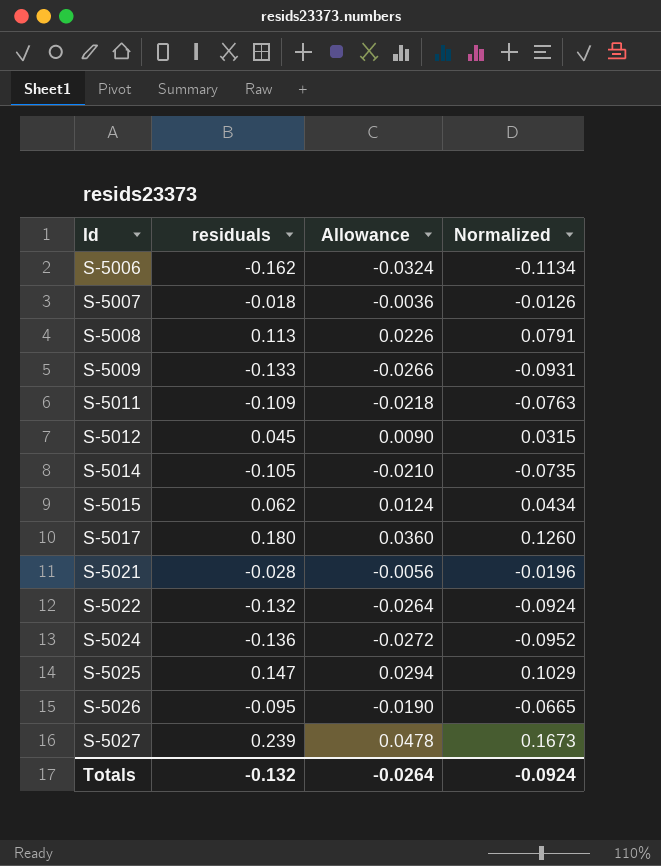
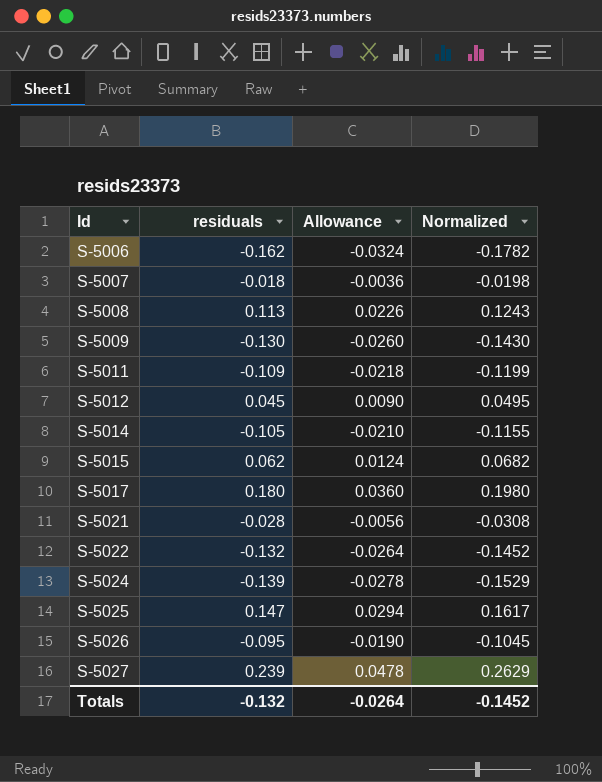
column Normalized | formula: [residuals] * 0.7 -> [residuals] * 1.1
S-5009 | residuals: -0.133 -> -0.130
S-5009 | Allowance: -0.0266 -> -0.0260
S-5024 | residuals: -0.136 -> -0.139
S-5024 | Allowance: -0.0272 -> -0.0278
Totals | Normalized: -0.0924 -> -0.1452

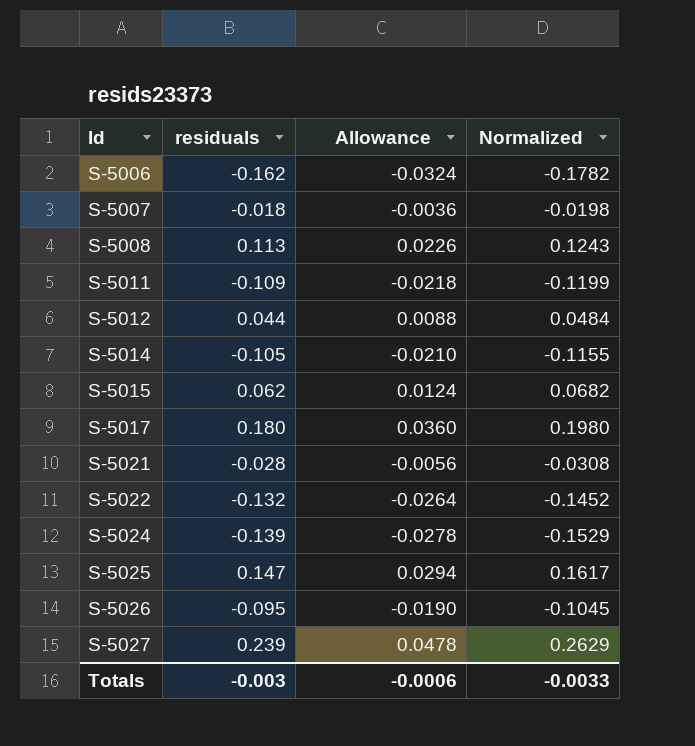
row S-5009: -0.130 | -0.0260 | -0.1430 -> none
S-5012 | residuals: 0.045 -> 0.044
S-5012 | Allowance: 0.0090 -> 0.0088
S-5012 | Normalized: 0.0495 -> 0.0484
Totals | residuals: -0.132 -> -0.003
Totals | Allowance: -0.0264 -> -0.0006
Totals | Normalized: -0.1452 -> -0.0033

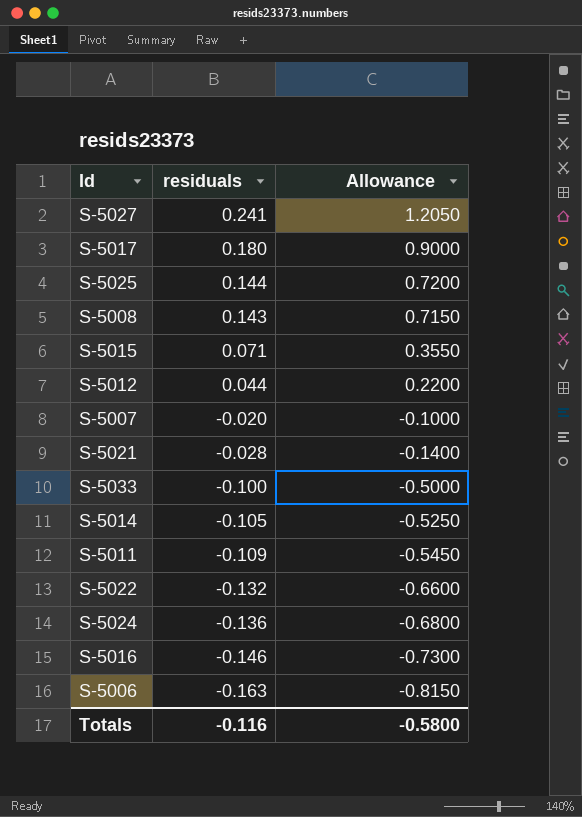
row order: Id ascending -> residuals descending
column Normalized | formula: [residuals] * 1.1 -> none
column Allowance | formula: [residuals] * 0.2 -> [residuals] * 5
row S-5026: -0.095 | -0.0190 | -0.1045 -> none
S-5027 | residuals: 0.239 -> 0.241
S-5025 | residuals: 0.147 -> 0.144
S-5008 | residuals: 0.113 -> 0.143
S-5015 | residuals: 0.062 -> 0.071
S-5007 | residuals: -0.018 -> -0.020
row S-5033: none -> -0.100 | -0.5000
S-5024 | residuals: -0.139 -> -0.136
row S-5016: none -> -0.146 | -0.7300
S-5006 | residuals: -0.162 -> -0.163
Totals | residuals: -0.003 -> -0.116
Totals | Allowance: -0.0006 -> -0.5800

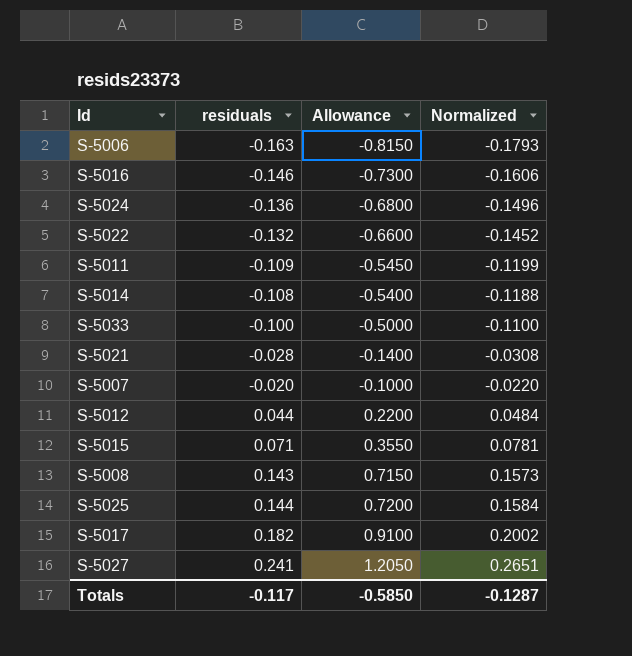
row order: residuals descending -> residuals ascending
column Normalized | formula: none -> [residuals] * 1.1
S-5014 | residuals: -0.105 -> -0.108
S-5014 | Allowance: -0.5250 -> -0.5400
S-5017 | residuals: 0.180 -> 0.182
S-5017 | Allowance: 0.9000 -> 0.9100
Totals | residuals: -0.116 -> -0.117
Totals | Allowance: -0.5800 -> -0.5850

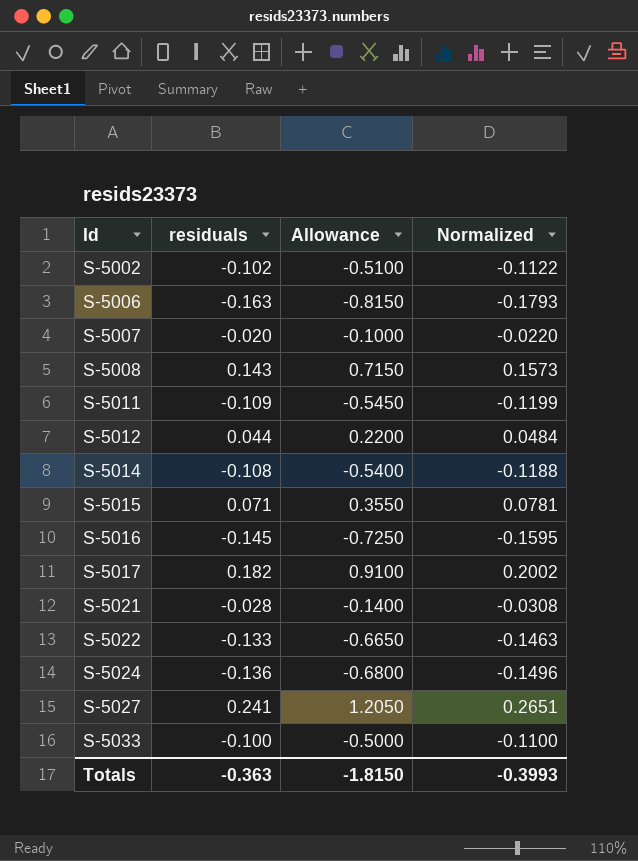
row order: residuals ascending -> Id ascending
row S-5025: 0.144 | 0.7200 | 0.1584 -> none
row S-5002: none -> -0.102 | -0.5100 | -0.1122
S-5016 | residuals: -0.146 -> -0.145
S-5016 | Allowance: -0.7300 -> -0.7250
S-5016 | Normalized: -0.1606 -> -0.1595
S-5022 | residuals: -0.132 -> -0.133
S-5022 | Allowance: -0.6600 -> -0.6650
S-5022 | Normalized: -0.1452 -> -0.1463
Totals | residuals: -0.117 -> -0.363
Totals | Allowance: -0.5850 -> -1.8150
Totals | Normalized: -0.1287 -> -0.3993

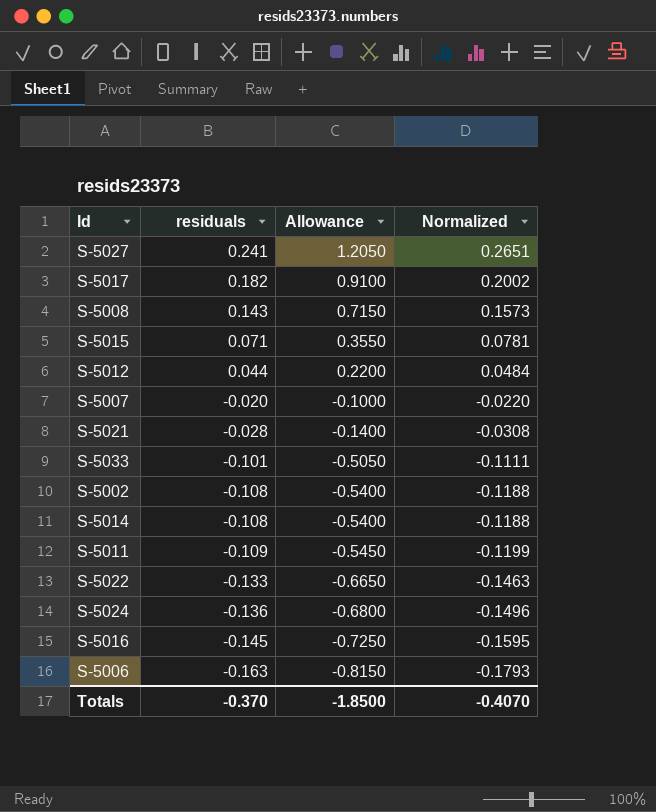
row order: Id ascending -> residuals descending
S-5033 | residuals: -0.100 -> -0.101
S-5033 | Allowance: -0.5000 -> -0.5050
S-5033 | Normalized: -0.1100 -> -0.1111
S-5002 | residuals: -0.102 -> -0.108
S-5002 | Allowance: -0.5100 -> -0.5400
S-5002 | Normalized: -0.1122 -> -0.1188
Totals | residuals: -0.363 -> -0.370
Totals | Allowance: -1.8150 -> -1.8500
Totals | Normalized: -0.3993 -> -0.4070

